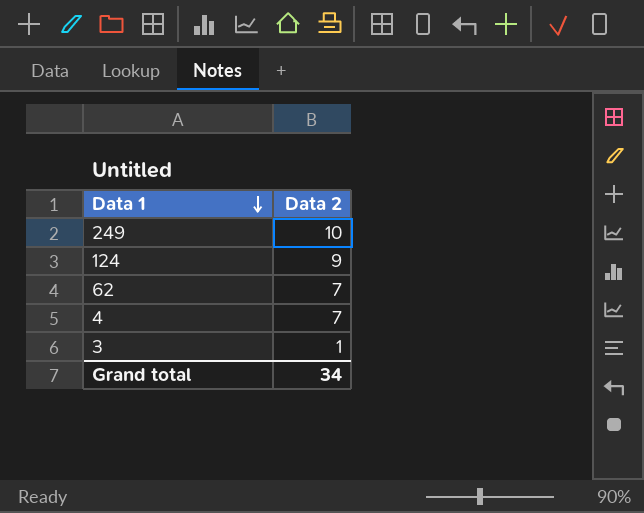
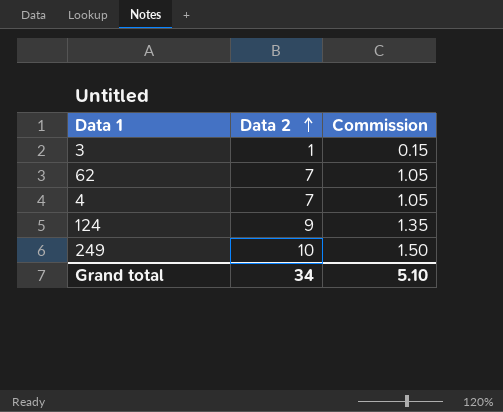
row order: Data 1 descending -> Data 2 ascending
column Commission | formula: none -> [Data 2] * 0.15

